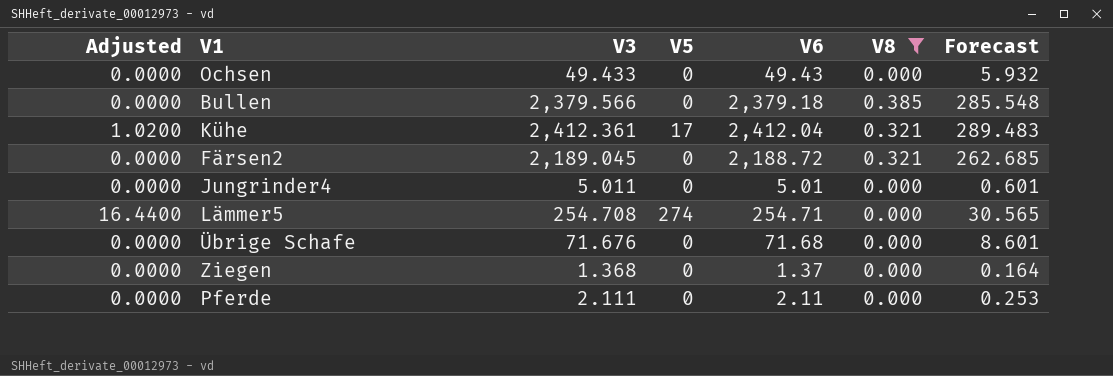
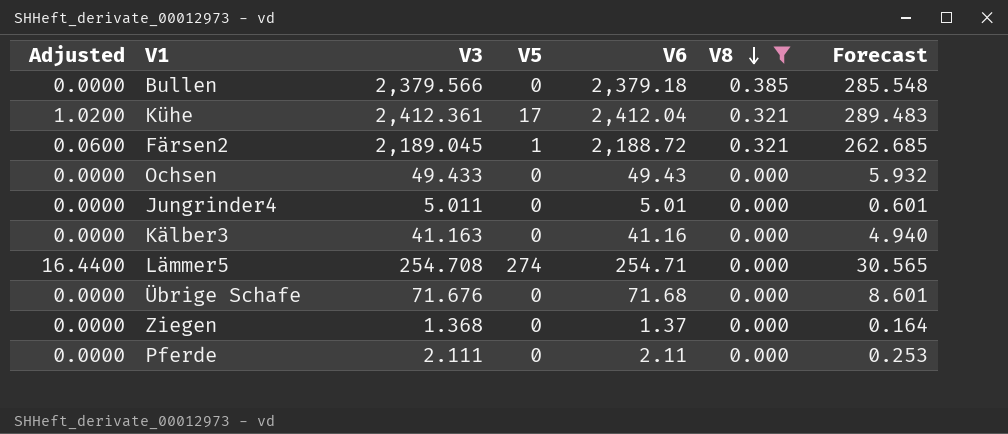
row order: none -> V8 descending
Färsen2 | Adjusted: 0.0000 -> 0.0600
Färsen2 | V5: 0 -> 1
row Kälber3: none -> 0.0000 | 41.163 | 0 | 41.16 | 0.000 | 4.940

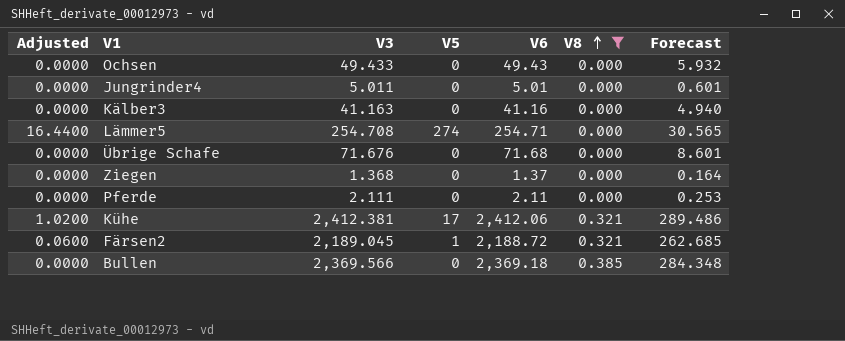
row order: V8 descending -> V8 ascending
Kühe | V3: 2,412.361 -> 2,412.381
Kühe | V6: 2,412.04 -> 2,412.06
Kühe | Forecast: 289.483 -> 289.486
Bullen | V3: 2,379.566 -> 2,369.566
Bullen | V6: 2,379.18 -> 2,369.18
Bullen | Forecast: 285.548 -> 284.348

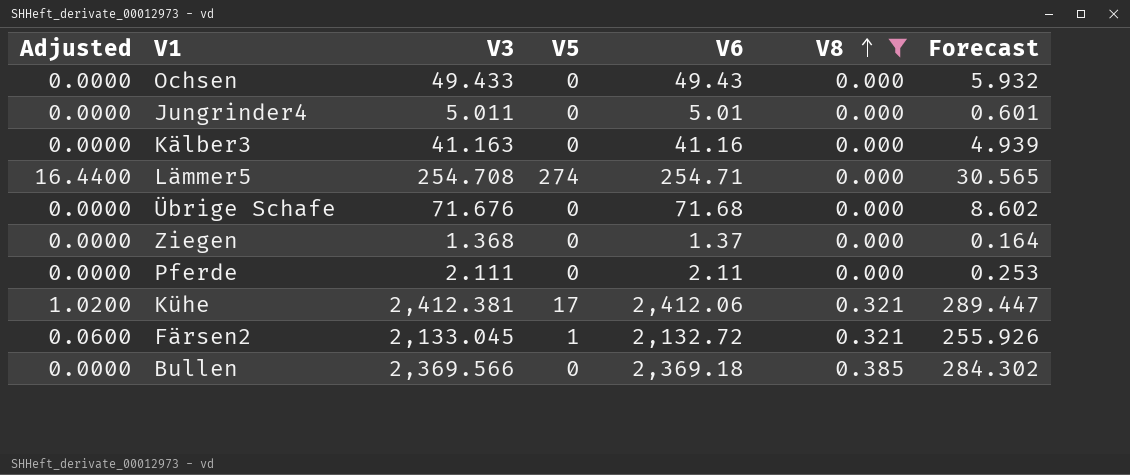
column Forecast | formula: [V3] * 0.12 -> [V6] * 0.12
Färsen2 | V3: 2,189.045 -> 2,133.045
Färsen2 | V6: 2,188.72 -> 2,132.72

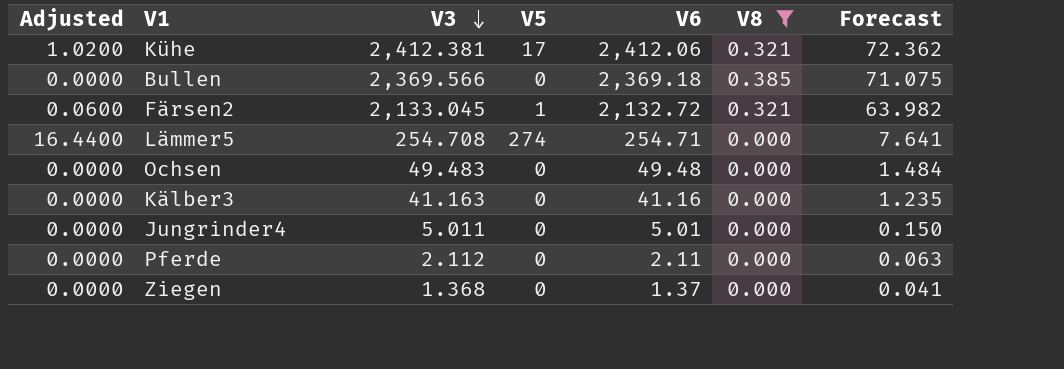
row order: V8 ascending -> V3 descending
column Forecast | formula: [V6] * 0.12 -> [V6] * 0.03
row Übrige Schafe: 0.0000 | 71.676 | 0 | 71.68 | 0.000 | 8.602 -> none
Ochsen | V3: 49.433 -> 49.483
Ochsen | V6: 49.43 -> 49.48
Pferde | V3: 2.111 -> 2.112

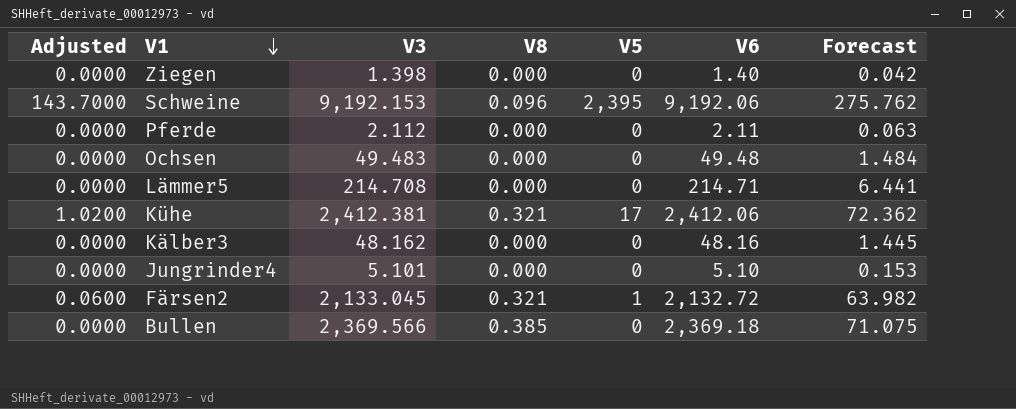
filter: V8 != 0.096 -> none
row order: V3 descending -> V1 descending
column V8 | position: 6 -> 4
Ziegen | V3: 1.368 -> 1.398
Ziegen | V6: 1.37 -> 1.40
Ziegen | Forecast: 0.041 -> 0.042
Lämmer5 | Adjusted: 16.4400 -> 0.0000
Lämmer5 | V3: 254.708 -> 214.708
Lämmer5 | V5: 274 -> 0
Lämmer5 | V6: 254.71 -> 214.71
Lämmer5 | Forecast: 7.641 -> 6.441
Kälber3 | V3: 41.163 -> 48.162
Kälber3 | V6: 41.16 -> 48.16
Kälber3 | Forecast: 1.235 -> 1.445
Jungrinder4 | V3: 5.011 -> 5.101
Jungrinder4 | V6: 5.01 -> 5.10
Jungrinder4 | Forecast: 0.150 -> 0.153

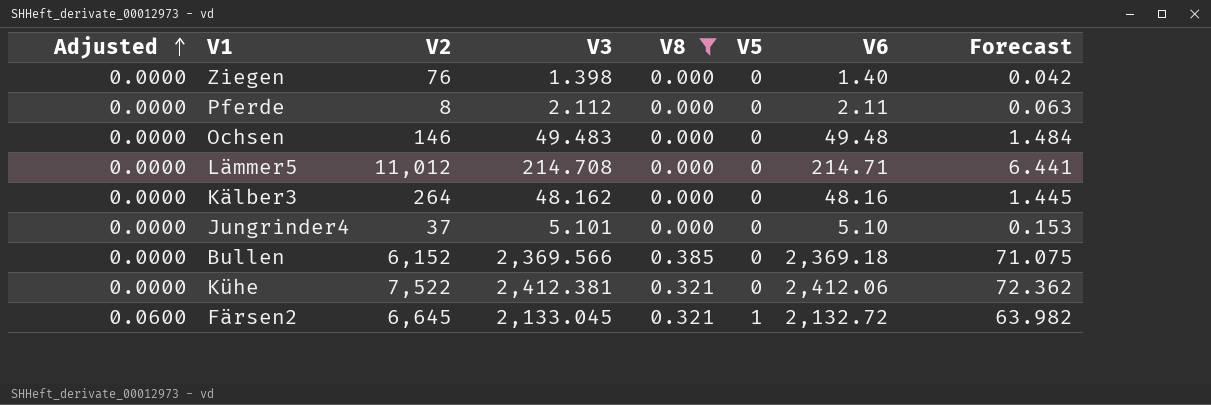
filter: none -> V8 != 0.096
row order: V1 descending -> Adjusted ascending
column V2 | position: none -> 3
Kühe | Adjusted: 1.0200 -> 0.0000
Kühe | V5: 17 -> 0

